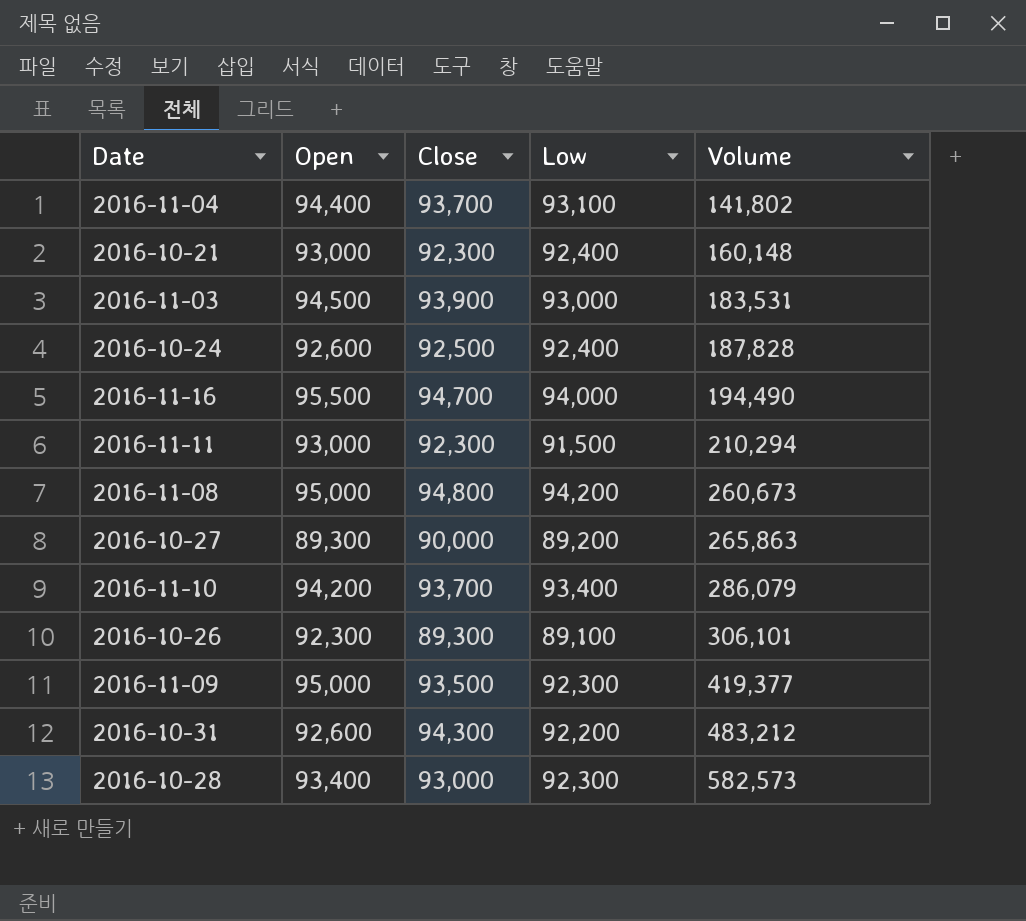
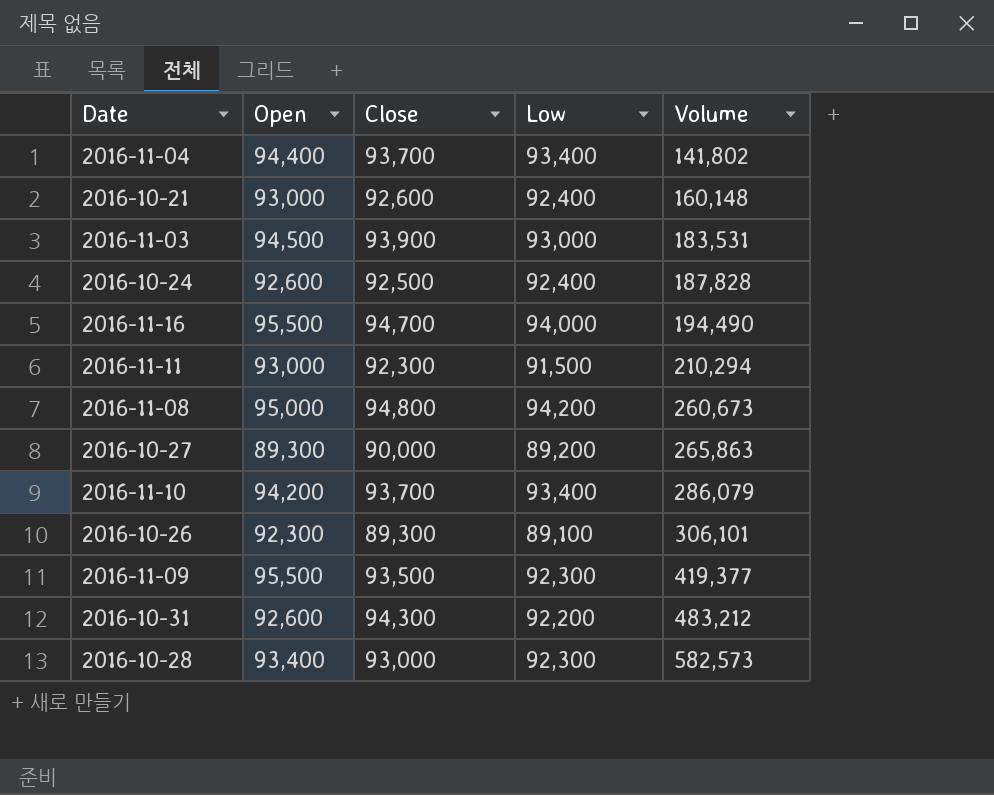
2016-11-04 | Low: 93,100 -> 93,400
2016-10-21 | Close: 92,300 -> 92,600
2016-11-09 | Open: 95,000 -> 95,500

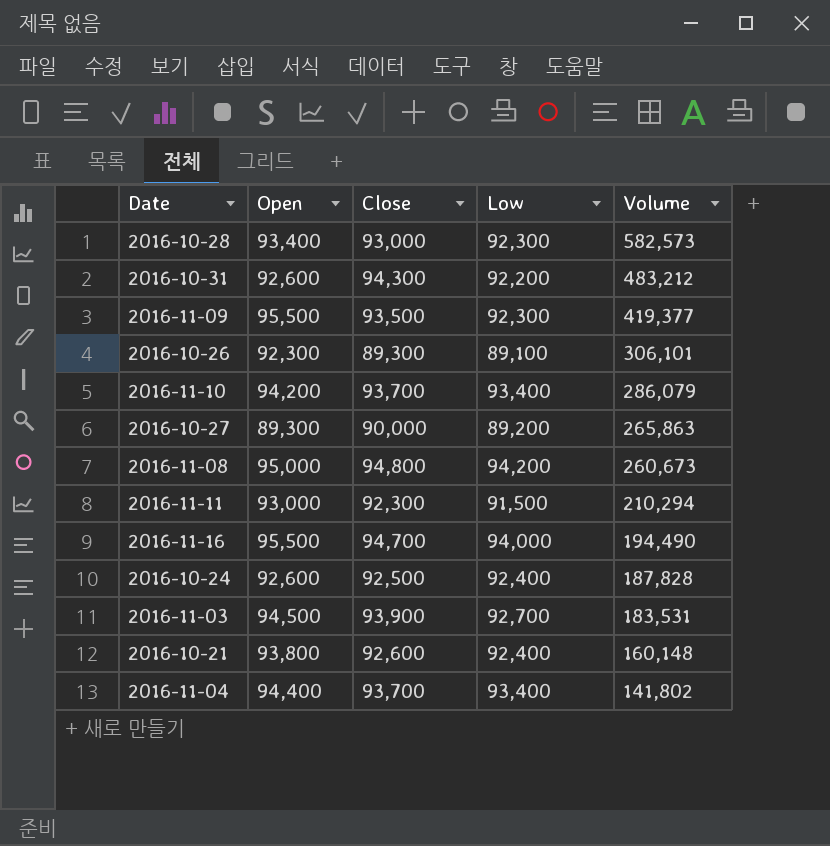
row order: Volume ascending -> Volume descending
2016-11-03 | Low: 93,000 -> 92,700
2016-10-21 | Open: 93,000 -> 93,800

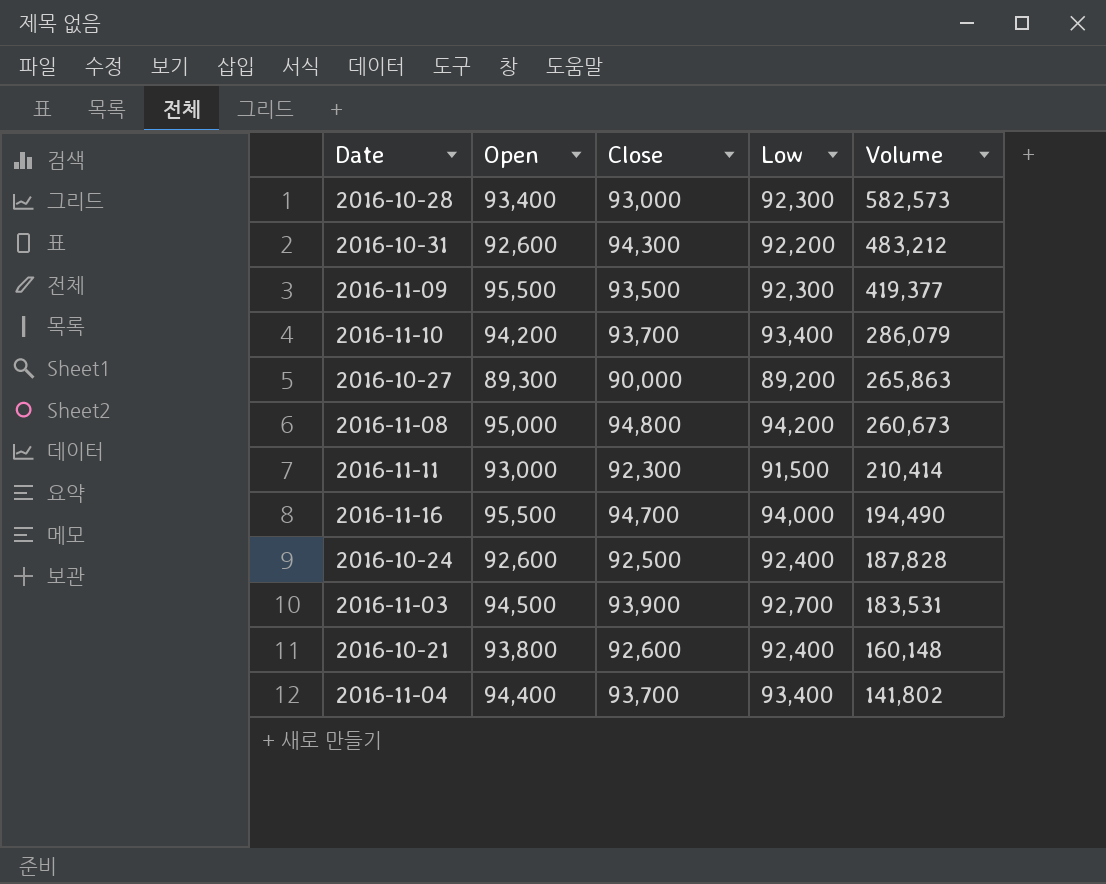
row 2016-10-26: 92,300 | 89,300 | 89,100 | 306,101 -> none
2016-11-11 | Volume: 210,294 -> 210,414

